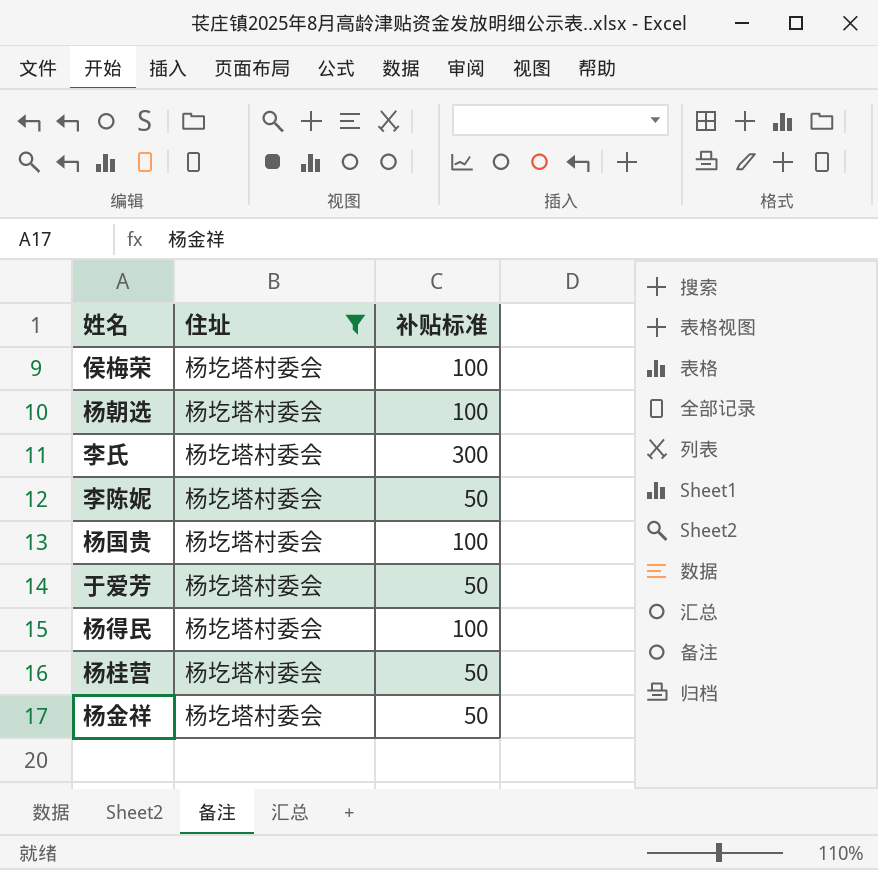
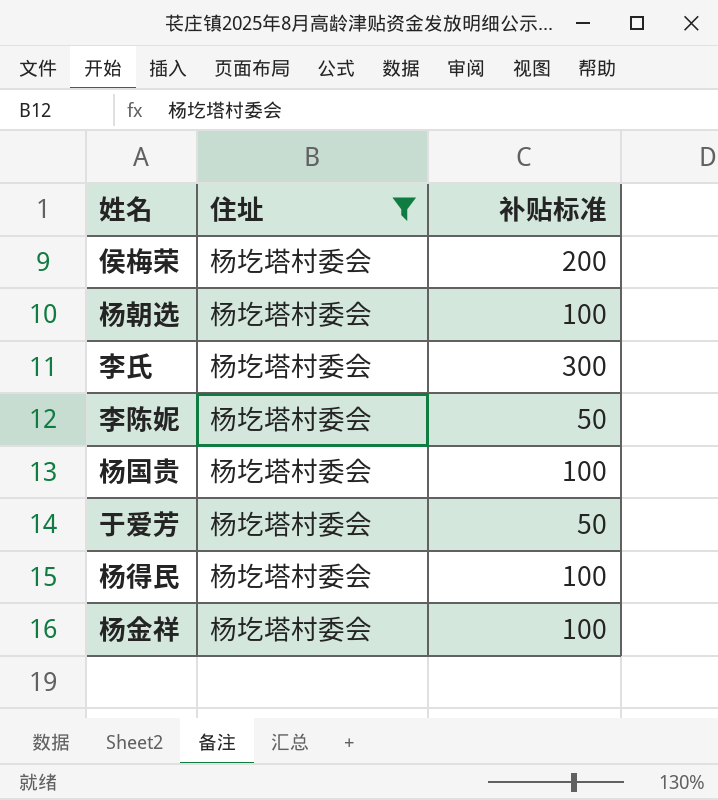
row 杨桂营: 杨圪塔村委会 | 50 -> none
侯梅荣 | 补贴标准: 100 -> 200
杨金祥 | 补贴标准: 50 -> 100

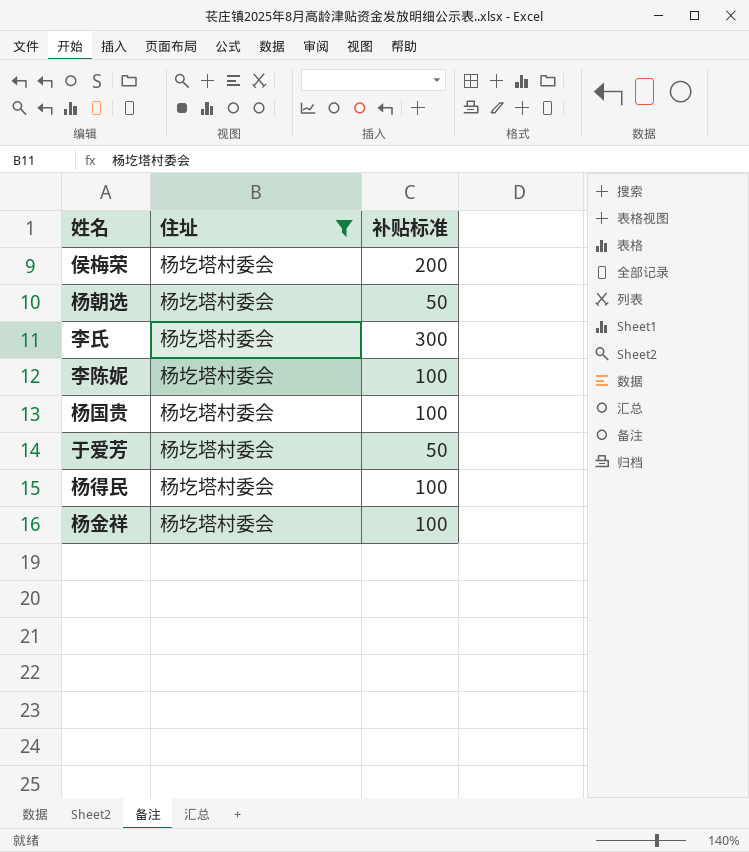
杨朝选 | 补贴标准: 100 -> 50
李陈妮 | 补贴标准: 50 -> 100

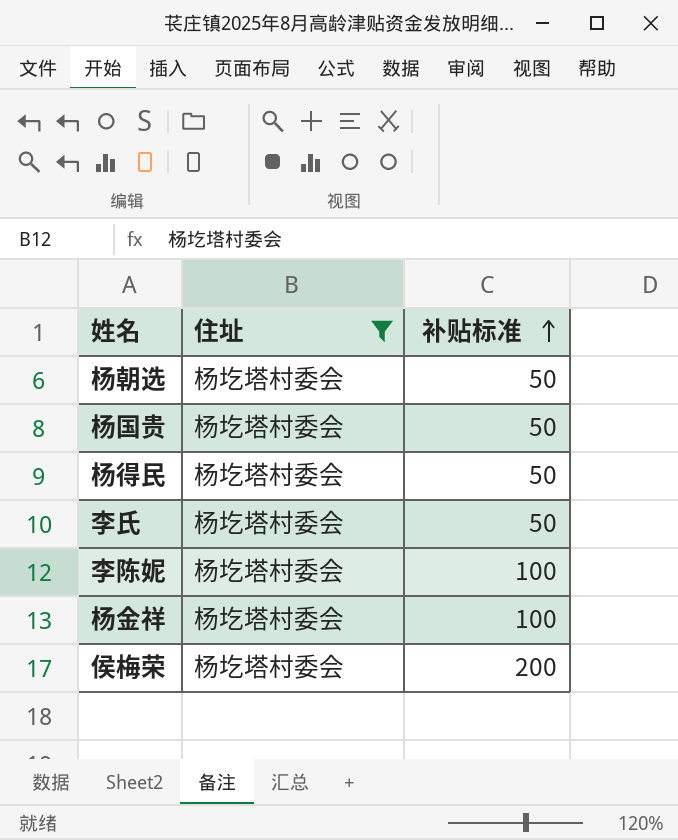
row order: none -> 补贴标准 ascending
row 于爱芳: 杨圪塔村委会 | 50 -> none
杨国贵 | 补贴标准: 100 -> 50
杨得民 | 补贴标准: 100 -> 50
李氏 | 补贴标准: 300 -> 50

